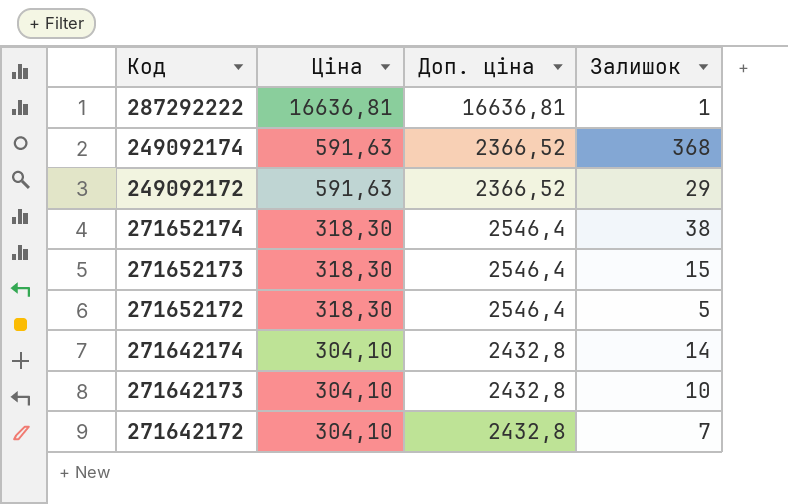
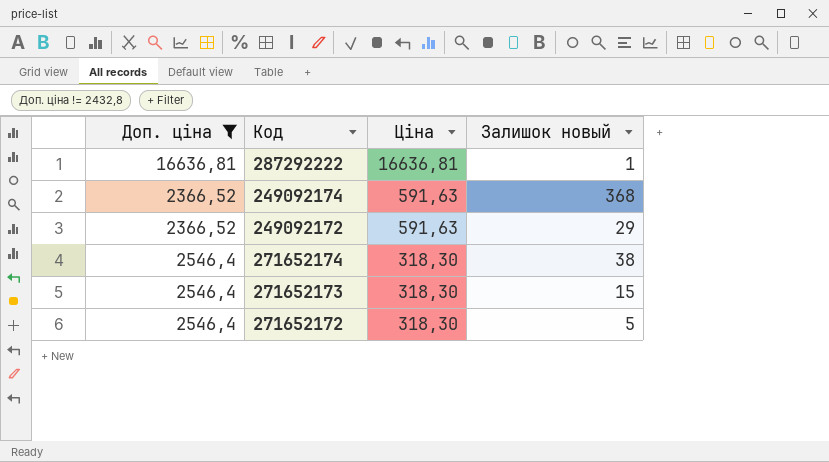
filter: none -> Доп. ціна != 2432,8
column Доп. ціна | position: 3 -> 1
column name: Залишок -> Залишок новый

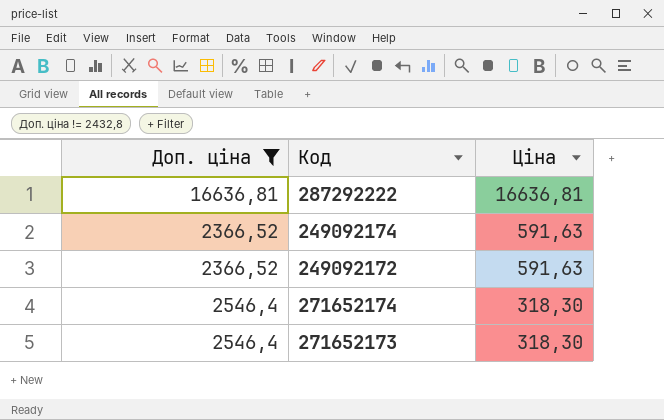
column Залишок новый | position: 4 -> none
row 271652172: 2546,4 | 318,30 | 5 -> none

